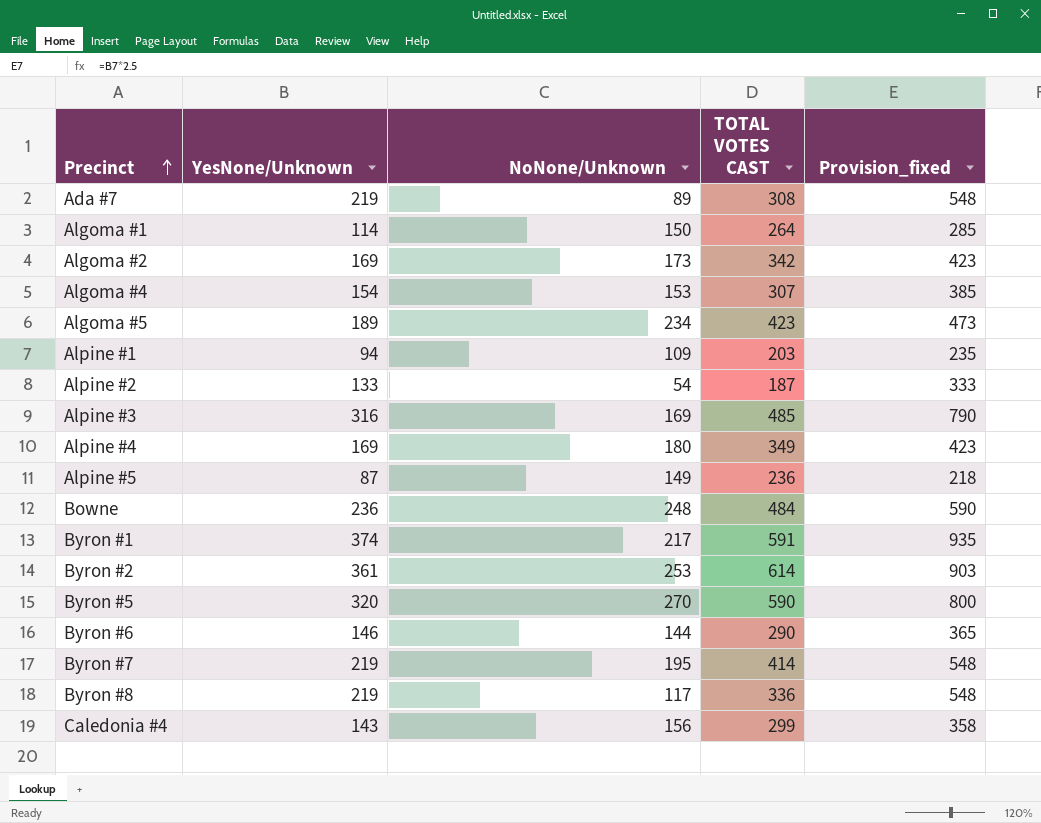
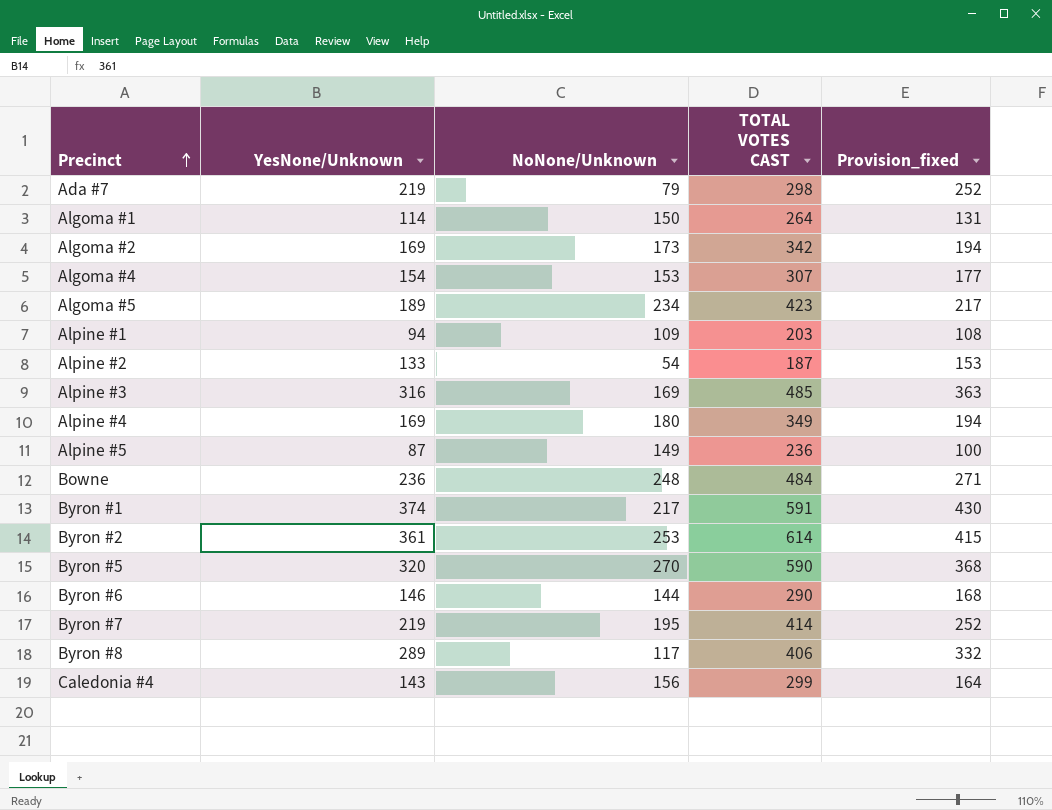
column Provision_fixed | formula: [YesNone/Unknown] * 2.5 -> [YesNone/Unknown] * 1.15
Ada #7 | NoNone/Unknown: 89 -> 79
Ada #7 | TOTAL VOTES CAST: 308 -> 298
Byron #8 | YesNone/Unknown: 219 -> 289
Byron #8 | TOTAL VOTES CAST: 336 -> 406

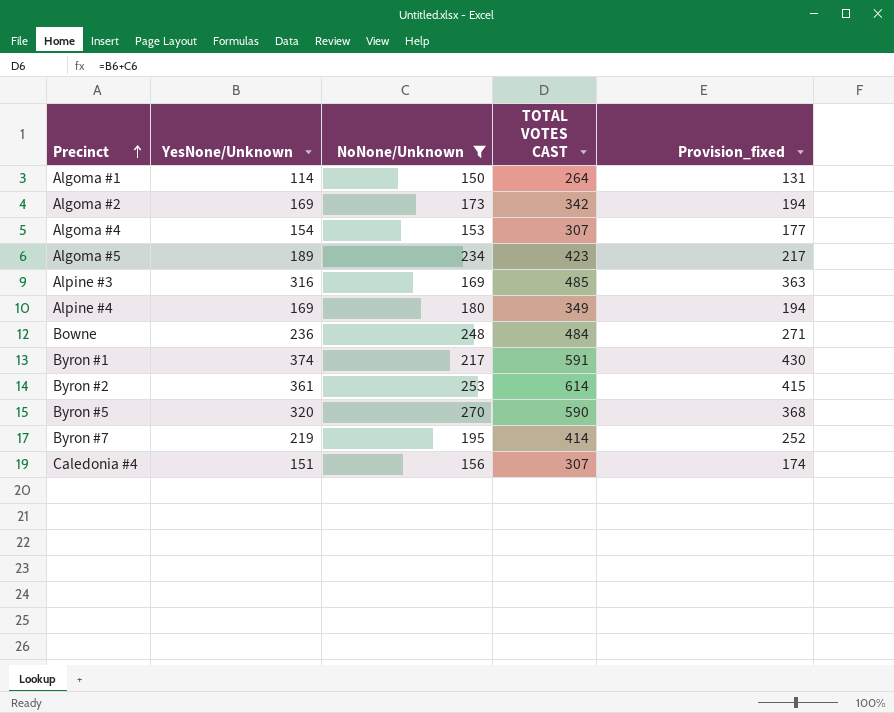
filter: none -> NoNone/Unknown >= 150
Caledonia #4 | YesNone/Unknown: 143 -> 151
Caledonia #4 | TOTAL VOTES CAST: 299 -> 307
Caledonia #4 | Provision_fixed: 164 -> 174

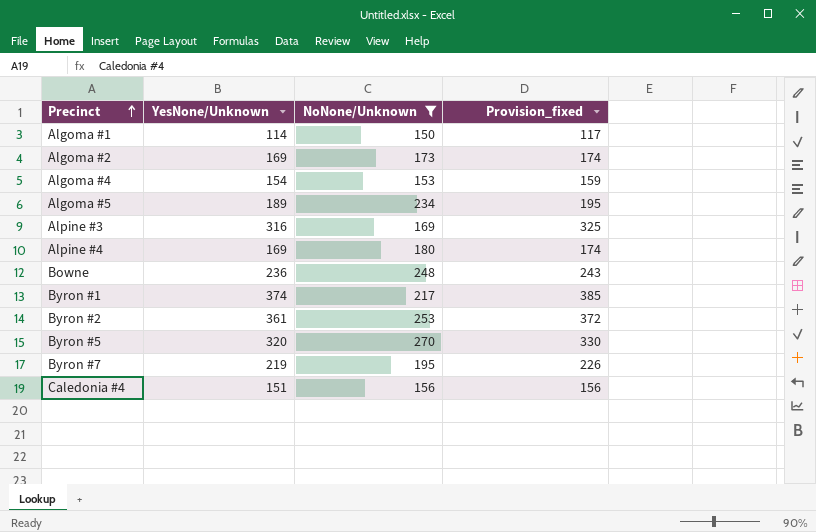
column TOTAL VOTES CAST | formula: [YesNone/Unknown] + [NoNone/Unknown] -> none
column Provision_fixed | formula: [YesNone/Unknown] * 1.15 -> [YesNone/Unknown] * 1.03

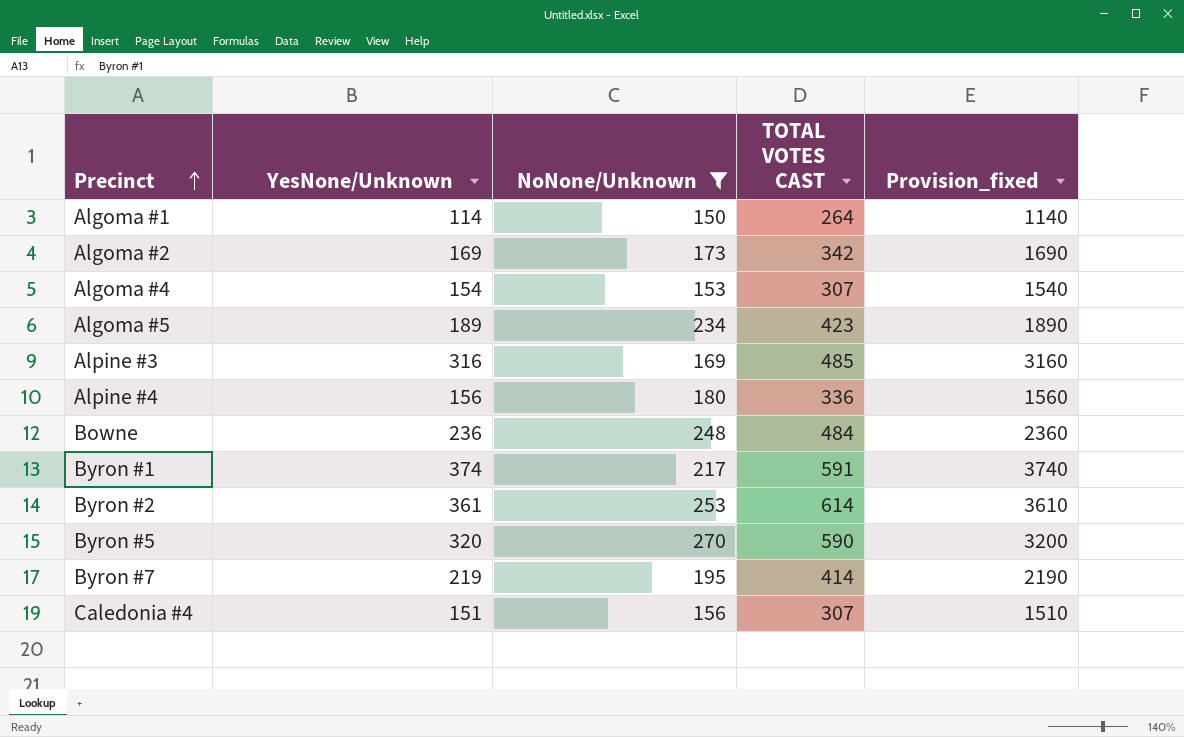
column TOTAL VOTES CAST | formula: none -> [YesNone/Unknown] + [NoNone/Unknown]
column Provision_fixed | formula: [YesNone/Unknown] * 1.03 -> [YesNone/Unknown] * 10
Alpine #4 | YesNone/Unknown: 169 -> 156

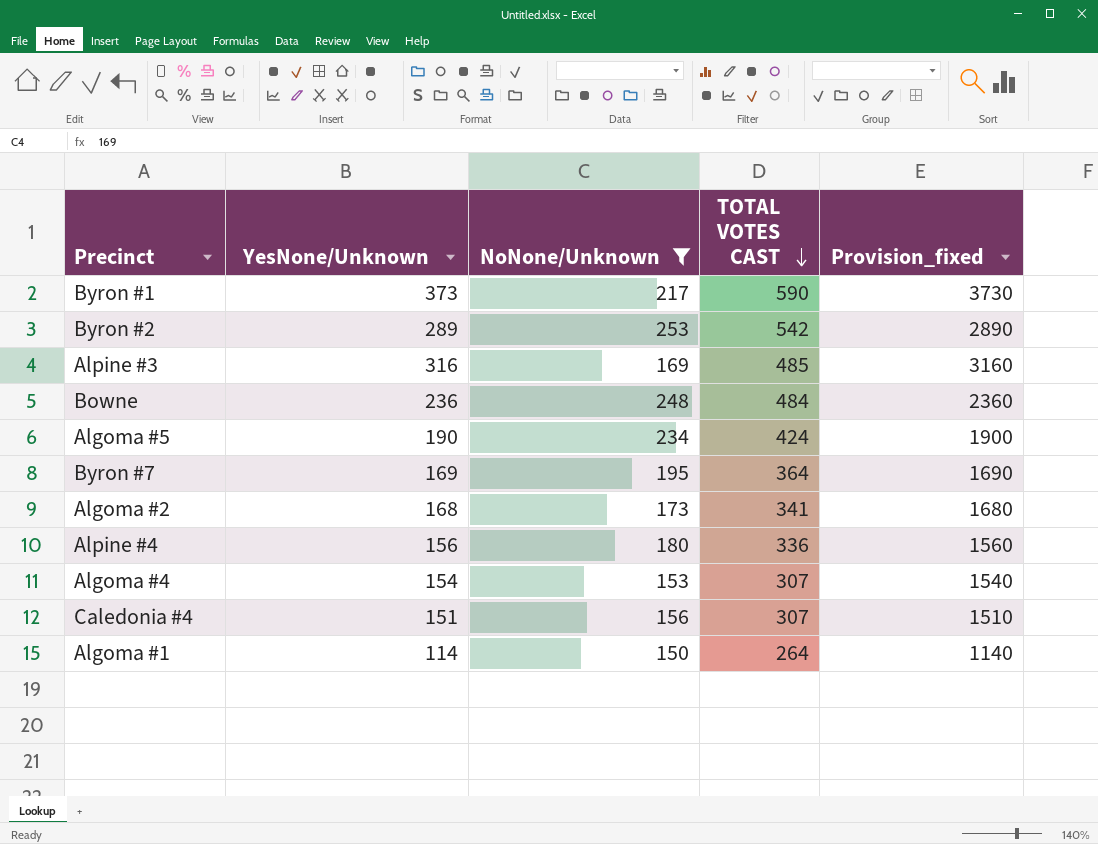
row order: Precinct ascending -> TOTAL VOTES CAST descending
row Byron #5: 320 | 270 | 590 | 3200 -> none
Byron #1 | YesNone/Unknown: 374 -> 373
Byron #1 | TOTAL VOTES CAST: 591 -> 590
Byron #1 | Provision_fixed: 3740 -> 3730
Byron #2 | YesNone/Unknown: 361 -> 289
Byron #2 | TOTAL VOTES CAST: 614 -> 542
Byron #2 | Provision_fixed: 3610 -> 2890
Algoma #5 | YesNone/Unknown: 189 -> 190
Algoma #5 | TOTAL VOTES CAST: 423 -> 424
Algoma #5 | Provision_fixed: 1890 -> 1900
Byron #7 | YesNone/Unknown: 219 -> 169
Byron #7 | TOTAL VOTES CAST: 414 -> 364
Byron #7 | Provision_fixed: 2190 -> 1690
Algoma #2 | YesNone/Unknown: 169 -> 168
Algoma #2 | TOTAL VOTES CAST: 342 -> 341
Algoma #2 | Provision_fixed: 1690 -> 1680

